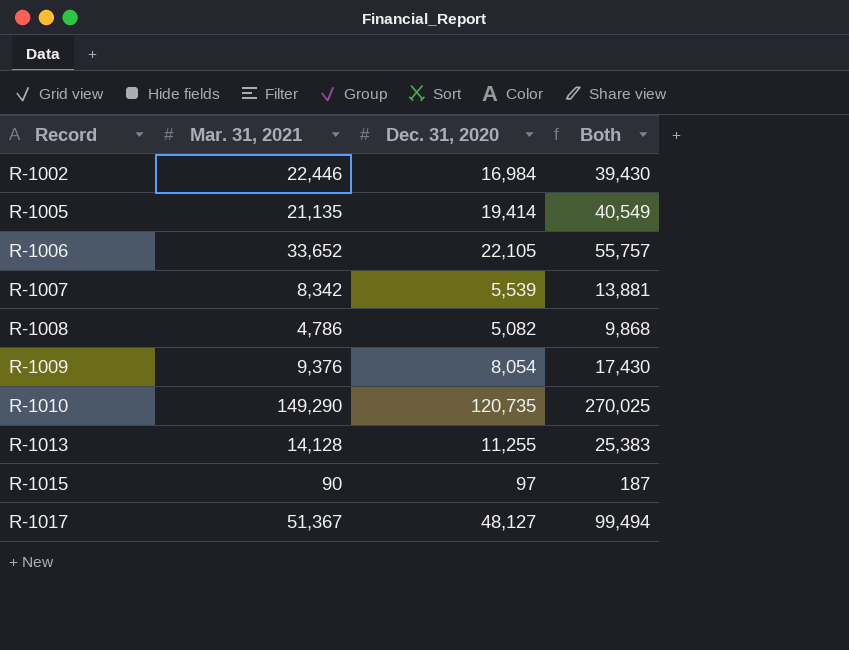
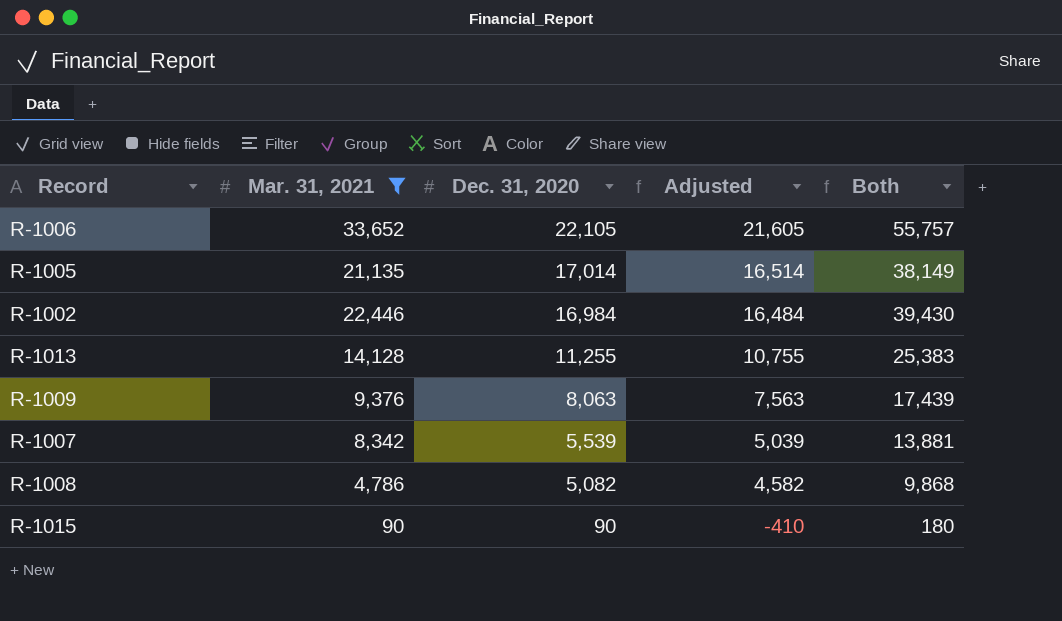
filter: none -> Mar. 31, 2021 <= 33,652
row order: Record ascending -> Dec. 31, 2020 descending
column Adjusted | formula: none -> [Dec. 31, 2020] - 500
R-1005 | Dec. 31, 2020: 19,414 -> 17,014
R-1005 | Both: 40,549 -> 38,149
R-1009 | Dec. 31, 2020: 8,054 -> 8,063
R-1009 | Both: 17,430 -> 17,439
R-1015 | Dec. 31, 2020: 97 -> 90
R-1015 | Both: 187 -> 180

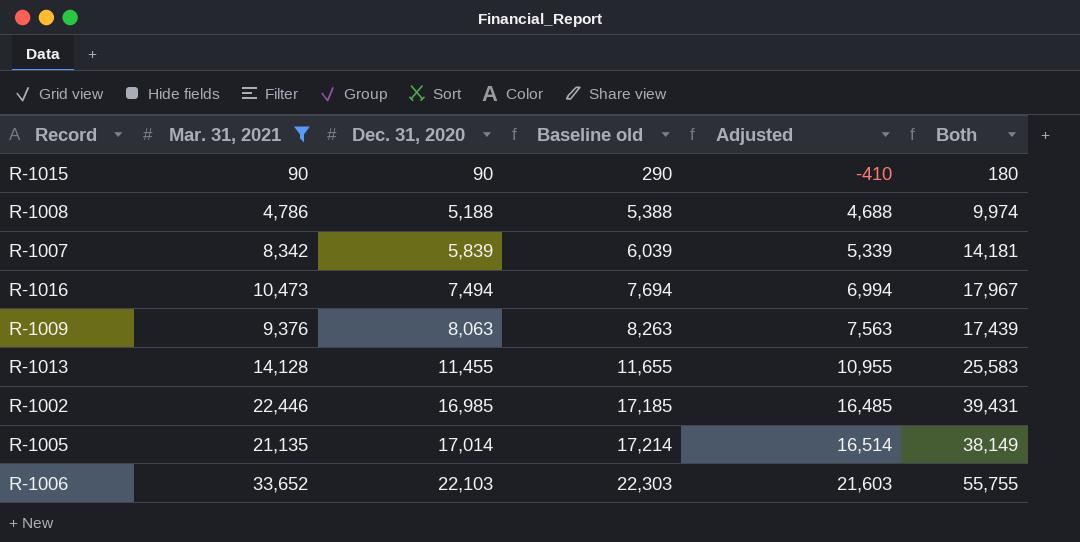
row order: Dec. 31, 2020 descending -> Dec. 31, 2020 ascending
column Baseline old | formula: none -> [Dec. 31, 2020] + 200
R-1008 | Dec. 31, 2020: 5,082 -> 5,188
R-1008 | Adjusted: 4,582 -> 4,688
R-1008 | Both: 9,868 -> 9,974
R-1007 | Dec. 31, 2020: 5,539 -> 5,839
R-1007 | Adjusted: 5,039 -> 5,339
R-1007 | Both: 13,881 -> 14,181
row R-1016: none -> 10,473 | 7,494 | 7,694 | 6,994 | 17,967
R-1013 | Dec. 31, 2020: 11,255 -> 11,455
R-1013 | Adjusted: 10,755 -> 10,955
R-1013 | Both: 25,383 -> 25,583
R-1002 | Dec. 31, 2020: 16,984 -> 16,985
R-1002 | Adjusted: 16,484 -> 16,485
R-1002 | Both: 39,430 -> 39,431
R-1006 | Dec. 31, 2020: 22,105 -> 22,103
R-1006 | Adjusted: 21,605 -> 21,603
R-1006 | Both: 55,757 -> 55,755

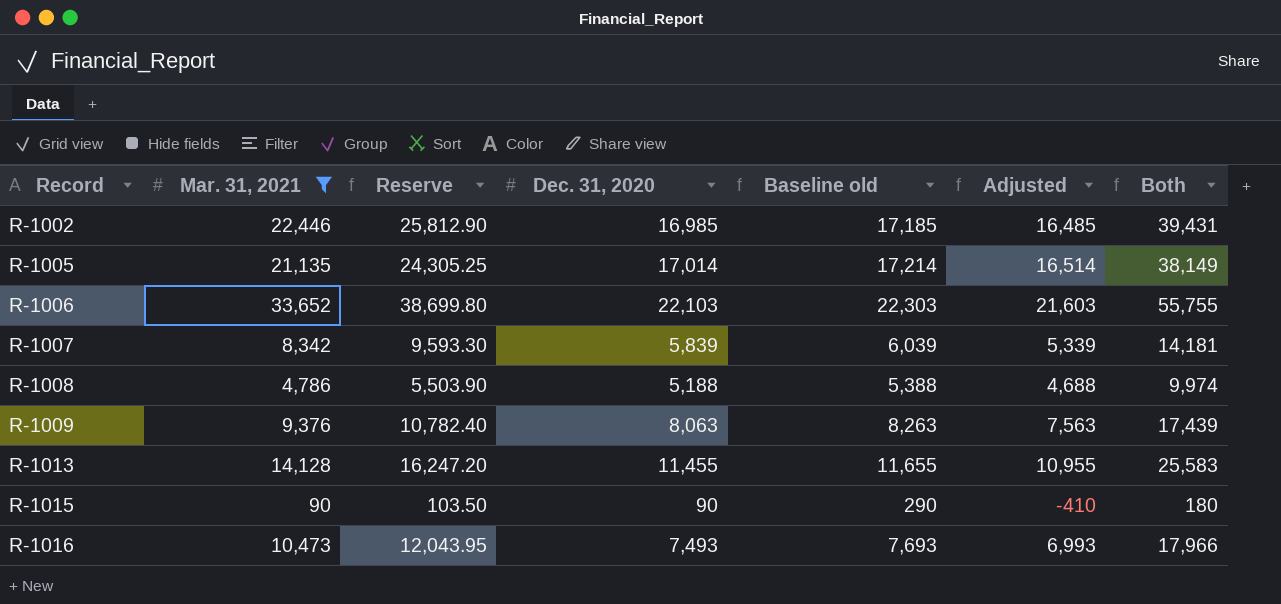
row order: Dec. 31, 2020 ascending -> Record ascending
column Reserve | formula: none -> [Mar. 31, 2021] * 1.15
R-1016 | Dec. 31, 2020: 7,494 -> 7,493
R-1016 | Baseline old: 7,694 -> 7,693
R-1016 | Adjusted: 6,994 -> 6,993
R-1016 | Both: 17,967 -> 17,966

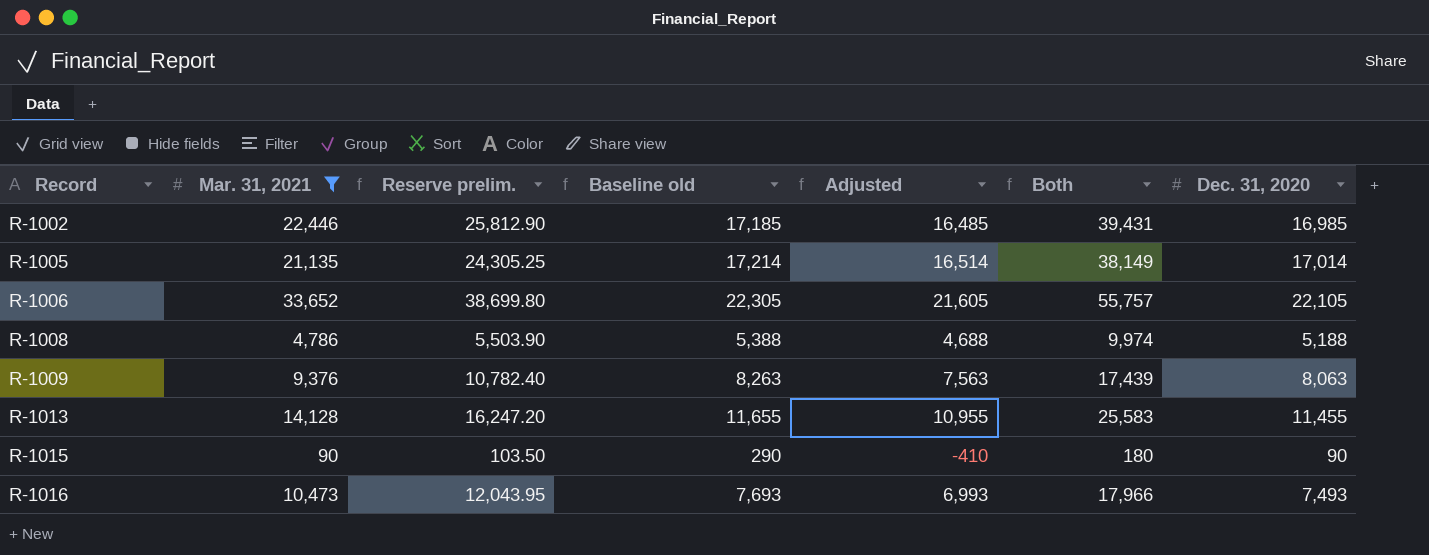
column name: Reserve -> Reserve prelim.
column Dec. 31, 2020 | position: 4 -> 7
row R-1007: 8,342 | 9,593.30 | 5,839 | 6,039 | 5,339 | 14,181 -> none
R-1006 | Baseline old: 22,303 -> 22,305
R-1006 | Adjusted: 21,603 -> 21,605
R-1006 | Both: 55,755 -> 55,757
R-1006 | Dec. 31, 2020: 22,103 -> 22,105

